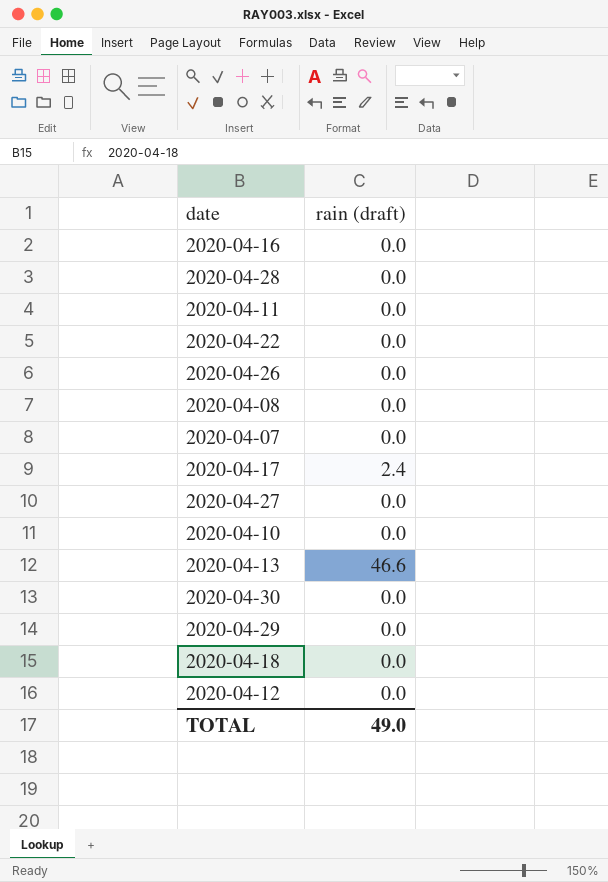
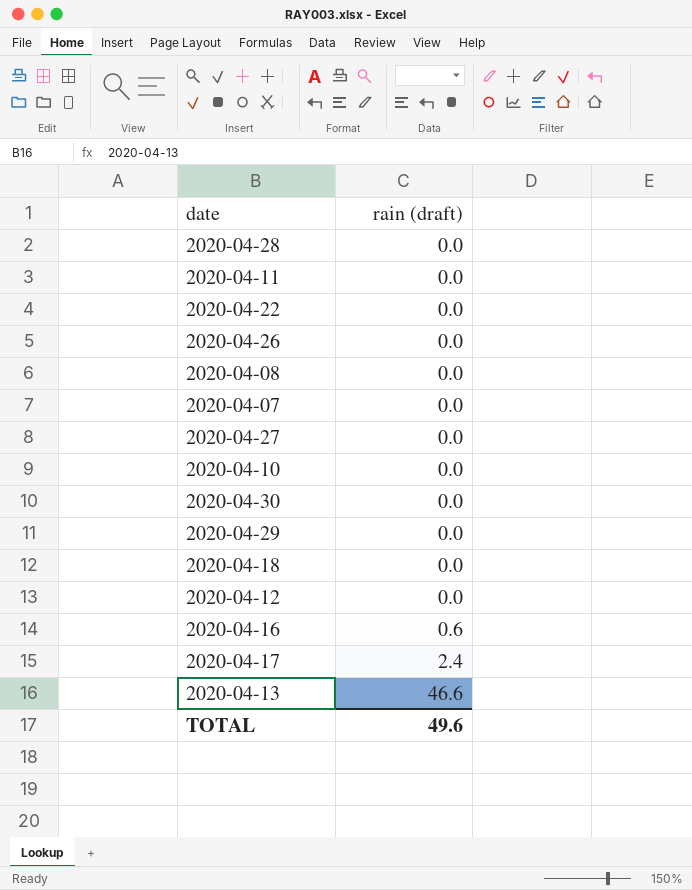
row order: none -> rain (draft) ascending
2020-04-16 | rain (draft): 0.0 -> 0.6
TOTAL | rain (draft): 49.0 -> 49.6

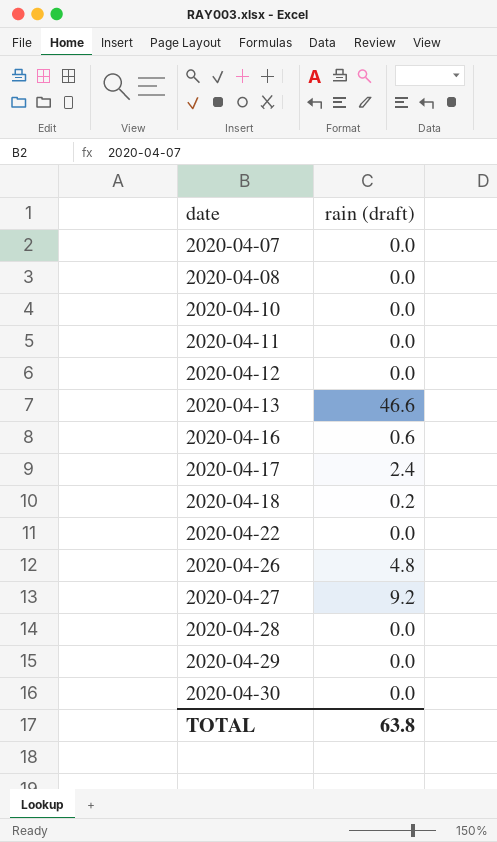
row order: rain (draft) ascending -> date ascending
2020-04-18 | rain (draft): 0.0 -> 0.2
2020-04-26 | rain (draft): 0.0 -> 4.8
2020-04-27 | rain (draft): 0.0 -> 9.2
TOTAL | rain (draft): 49.6 -> 63.8

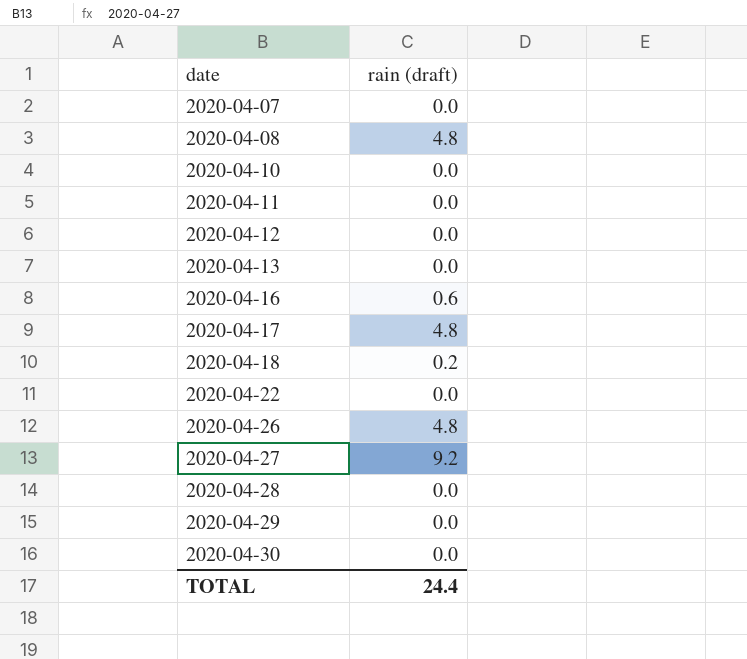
2020-04-08 | rain (draft): 0.0 -> 4.8
2020-04-13 | rain (draft): 46.6 -> 0.0
2020-04-17 | rain (draft): 2.4 -> 4.8
TOTAL | rain (draft): 63.8 -> 24.4

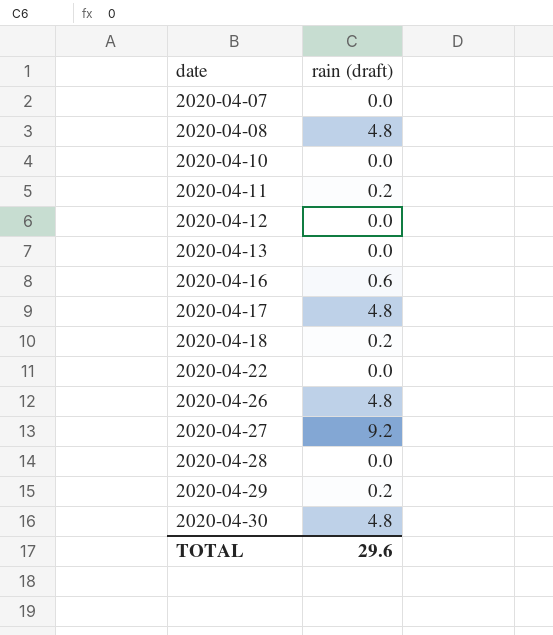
2020-04-11 | rain (draft): 0.0 -> 0.2
2020-04-29 | rain (draft): 0.0 -> 0.2
2020-04-30 | rain (draft): 0.0 -> 4.8
TOTAL | rain (draft): 24.4 -> 29.6

